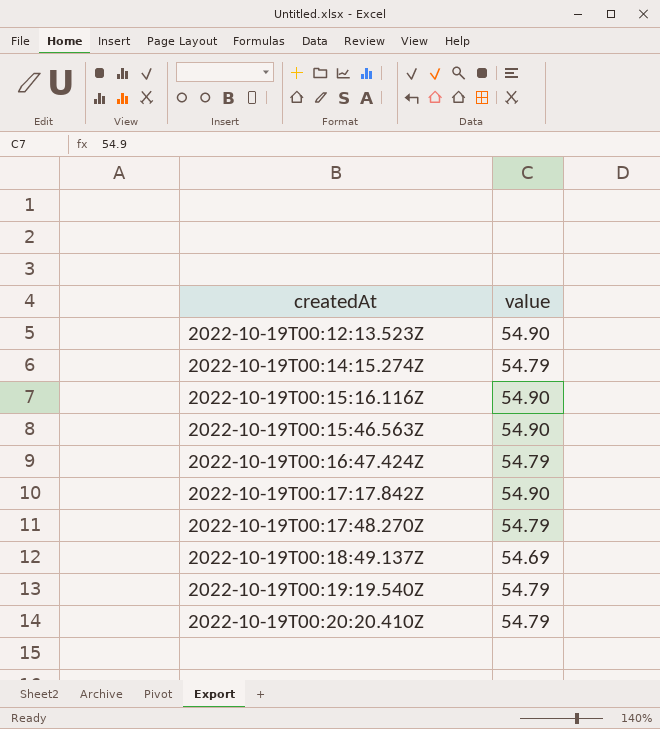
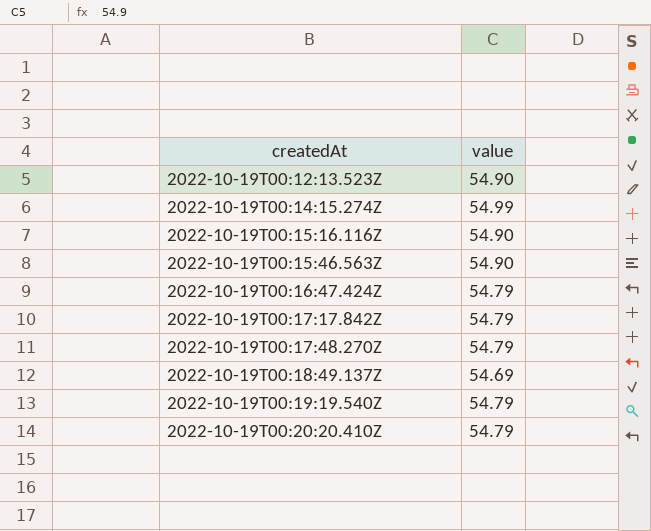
2022-10-19T00:14:15.274Z | value: 54.79 -> 54.99
2022-10-19T00:17:17.842Z | value: 54.90 -> 54.79

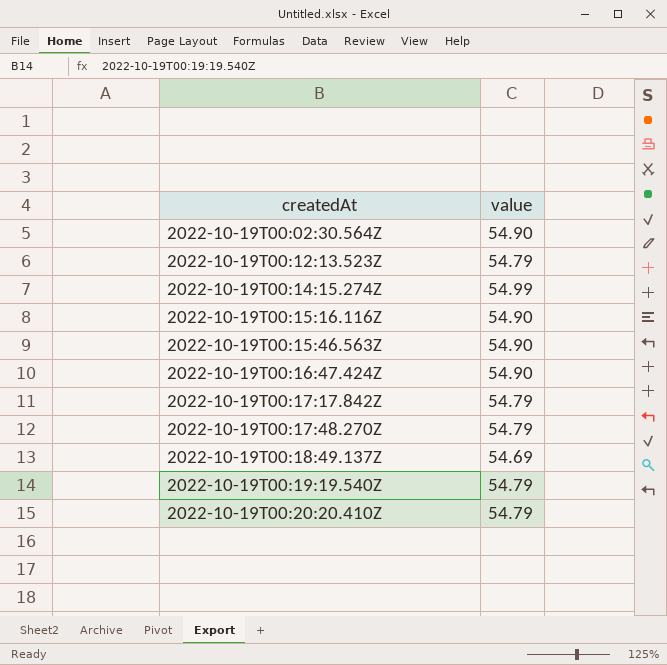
row 2022-10-19T00:02:30.564Z: none -> 54.90
2022-10-19T00:12:13.523Z | value: 54.90 -> 54.79
2022-10-19T00:16:47.424Z | value: 54.79 -> 54.90

